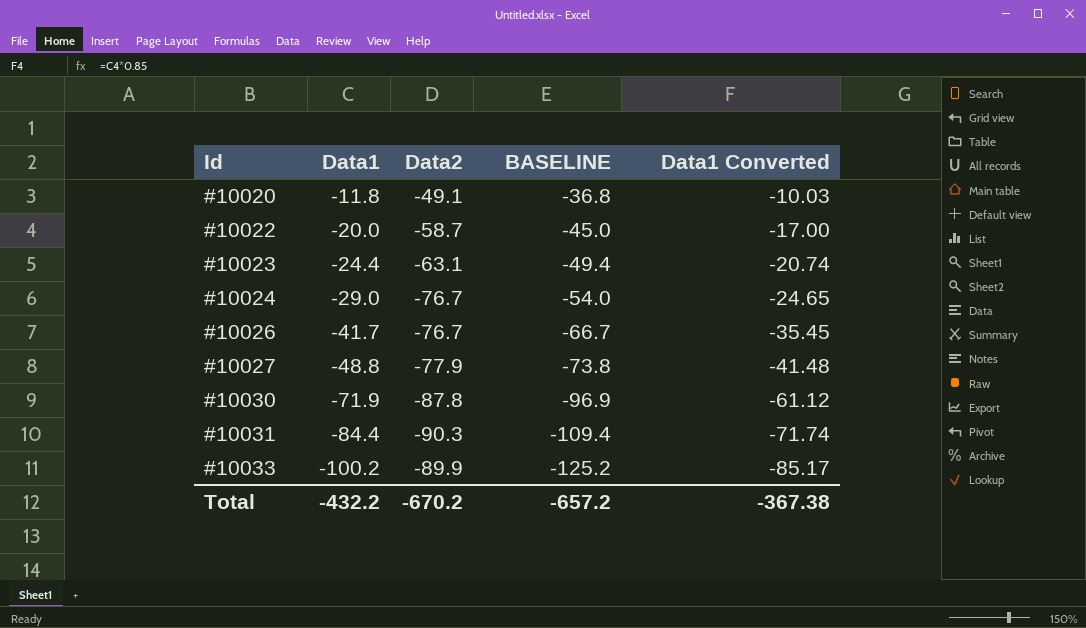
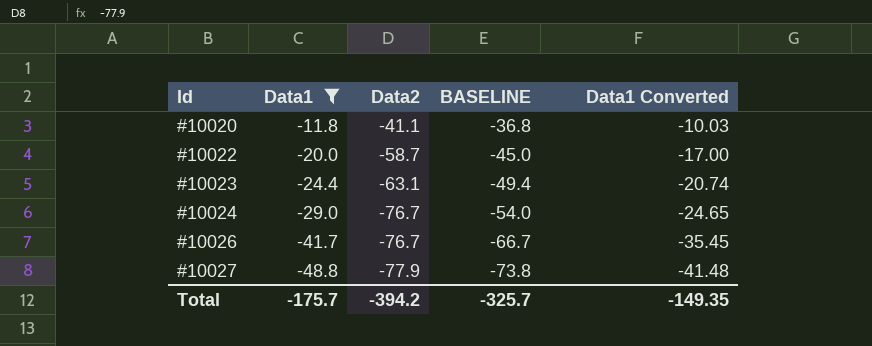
filter: none -> Data1 >= -48.8
#10020 | Data2: -49.1 -> -41.1
Total | Data1: -432.2 -> -175.7
Total | Data2: -670.2 -> -394.2
Total | BASELINE: -657.2 -> -325.7
Total | Data1 Converted: -367.38 -> -149.35

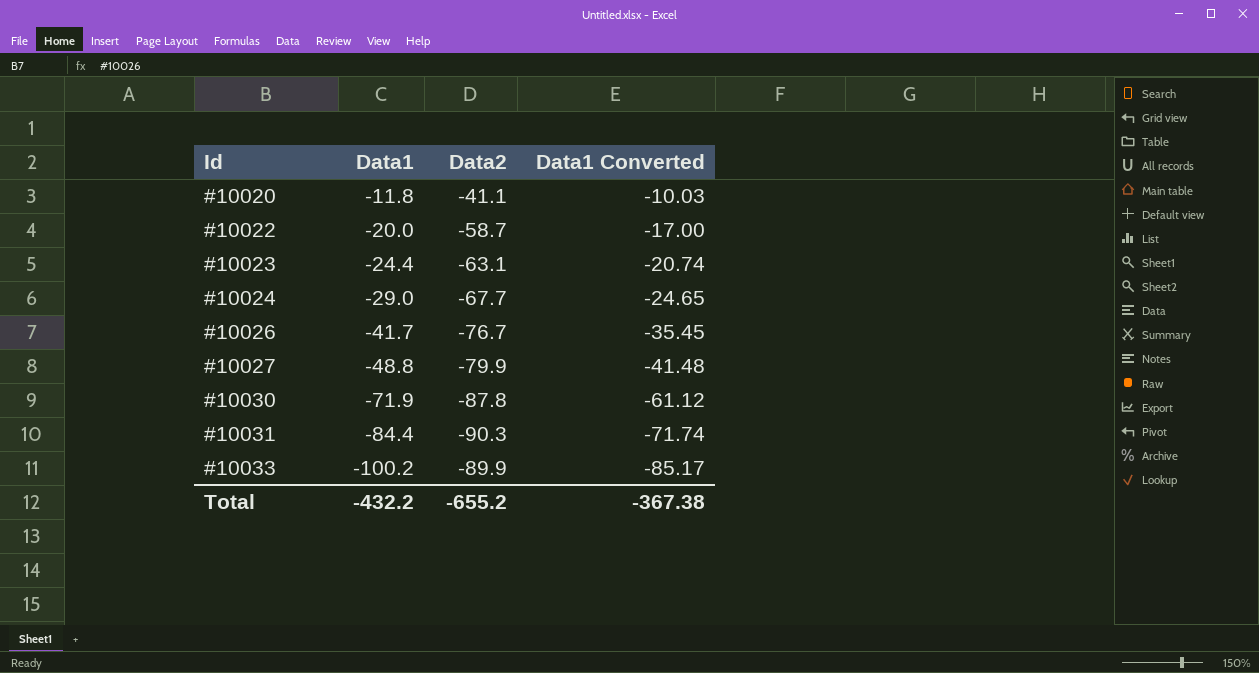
filter: Data1 >= -48.8 -> none
column BASELINE | formula: [Data1] - 25 -> none
#10024 | Data2: -76.7 -> -67.7
#10027 | Data2: -77.9 -> -79.9
Total | Data1: -175.7 -> -432.2
Total | Data2: -394.2 -> -655.2
Total | Data1 Converted: -149.35 -> -367.38

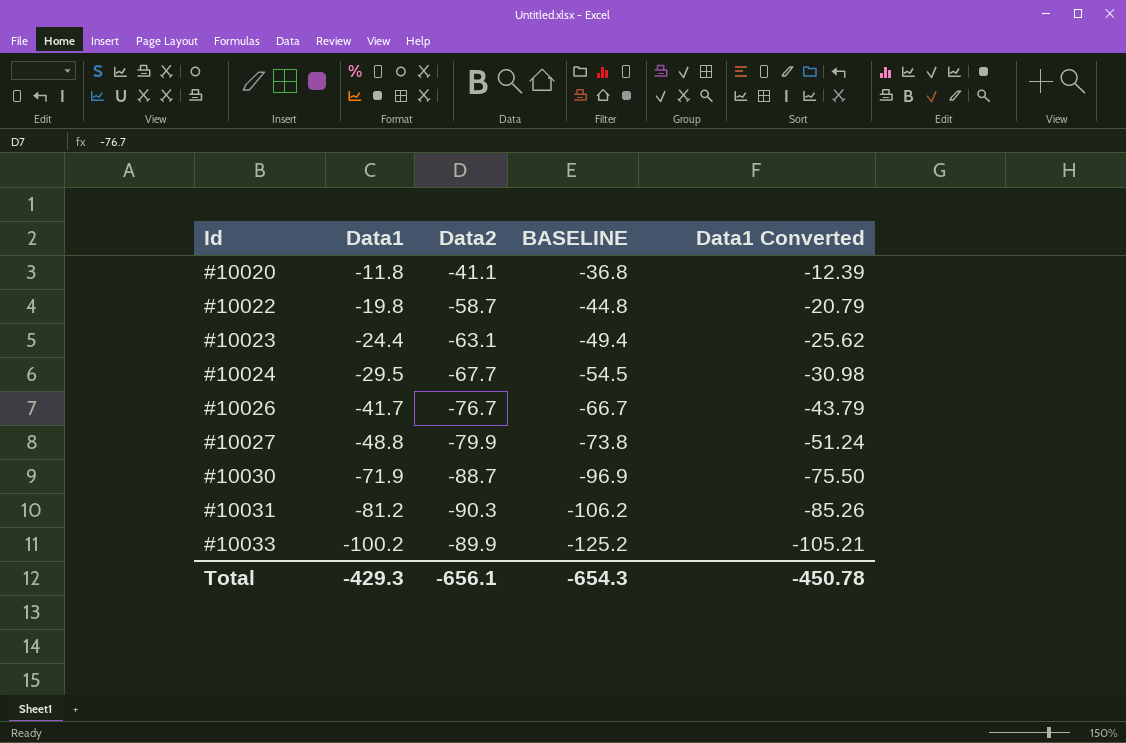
column BASELINE | formula: none -> [Data1] - 25
column Data1 Converted | formula: [Data1] * 0.85 -> [Data1] * 1.05
#10022 | Data1: -20.0 -> -19.8
#10024 | Data1: -29.0 -> -29.5
#10030 | Data2: -87.8 -> -88.7
#10031 | Data1: -84.4 -> -81.2
Total | Data1: -432.2 -> -429.3
Total | Data2: -655.2 -> -656.1
Total | Data1 Converted: -367.38 -> -450.78

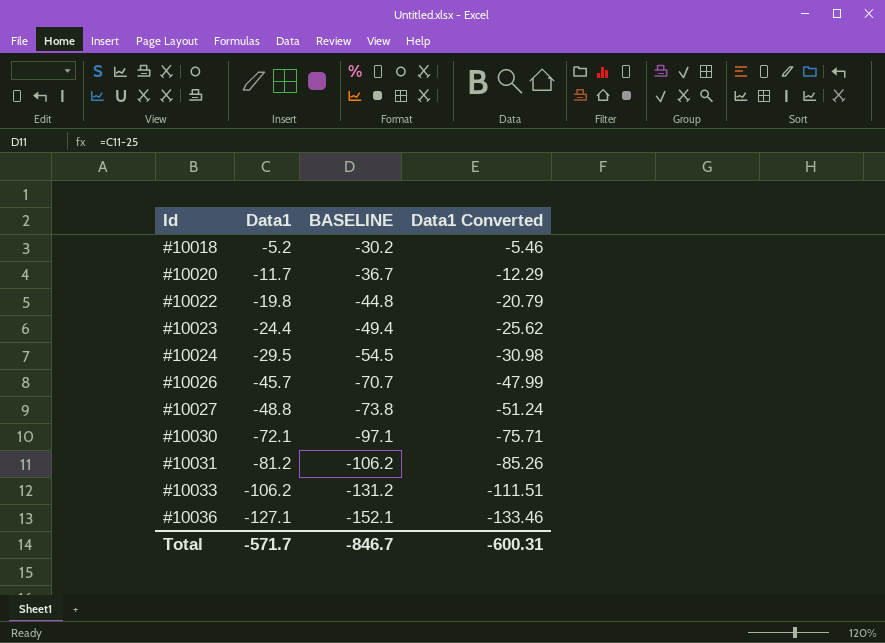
column Data2 | position: 3 -> none
row #10018: none -> -5.2 | -30.2 | -5.46
#10020 | Data1: -11.8 -> -11.7
#10020 | BASELINE: -36.8 -> -36.7
#10020 | Data1 Converted: -12.39 -> -12.29
#10026 | Data1: -41.7 -> -45.7
#10026 | BASELINE: -66.7 -> -70.7
#10026 | Data1 Converted: -43.79 -> -47.99
#10030 | Data1: -71.9 -> -72.1
#10030 | BASELINE: -96.9 -> -97.1
#10030 | Data1 Converted: -75.50 -> -75.71
#10033 | Data1: -100.2 -> -106.2
#10033 | BASELINE: -125.2 -> -131.2
#10033 | Data1 Converted: -105.21 -> -111.51
row #10036: none -> -127.1 | -152.1 | -133.46
Total | Data1: -429.3 -> -571.7
Total | BASELINE: -654.3 -> -846.7
Total | Data1 Converted: -450.78 -> -600.31

